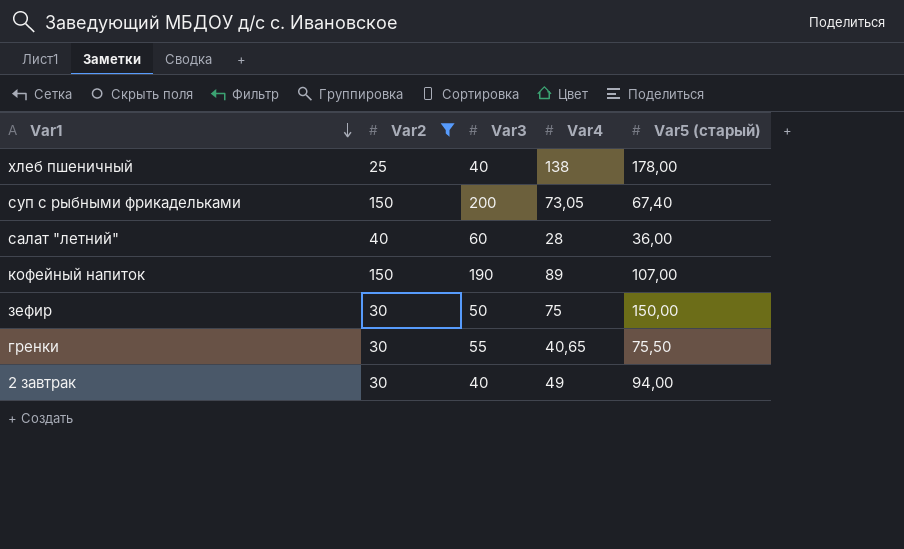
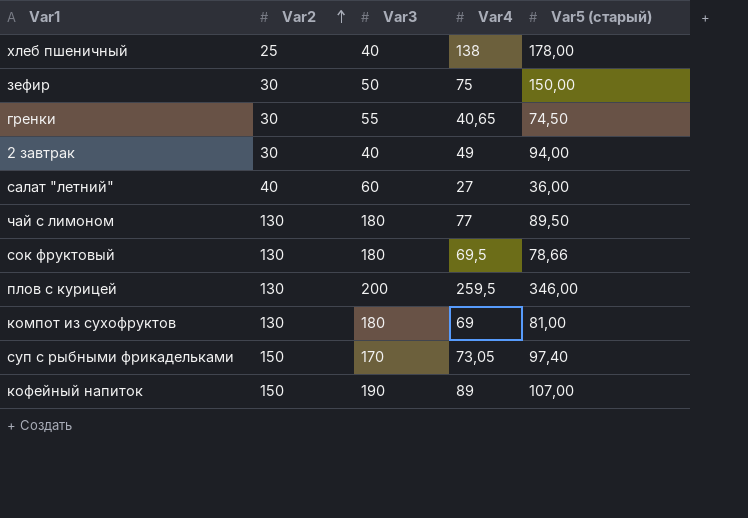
filter: Var2 != 130 -> none
row order: Var1 descending -> Var2 ascending
гренки | Var5 (старый): 75,50 -> 74,50
салат "летний" | Var4: 28 -> 27
суп с рыбными фрикадельками | Var3: 200 -> 170
суп с рыбными фрикадельками | Var5 (старый): 67,40 -> 97,40

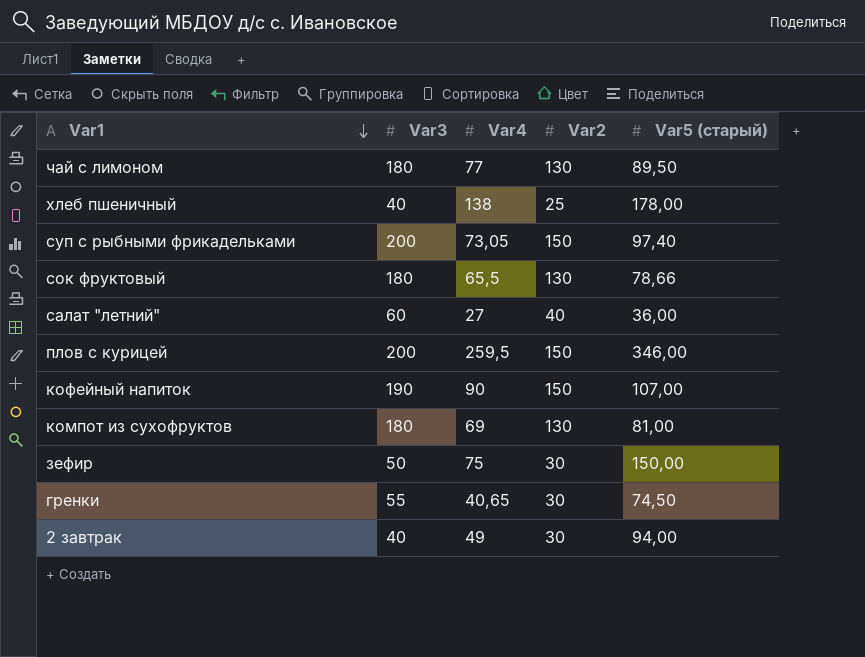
row order: Var2 ascending -> Var1 descending
column Var2 | position: 2 -> 4
суп с рыбными фрикадельками | Var3: 170 -> 200
сок фруктовый | Var4: 69,5 -> 65,5
плов с курицей | Var2: 130 -> 150
кофейный напиток | Var4: 89 -> 90

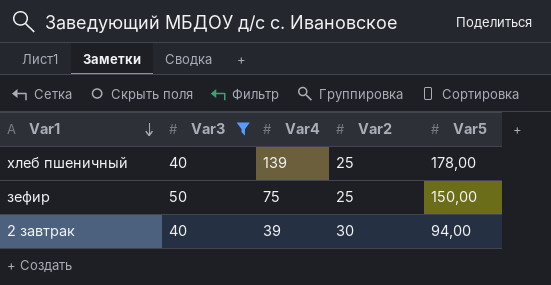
filter: none -> Var3 <= 50
column name: Var5 (старый) -> Var5
хлеб пшеничный | Var4: 138 -> 139
зефир | Var2: 30 -> 25
2 завтрак | Var4: 49 -> 39

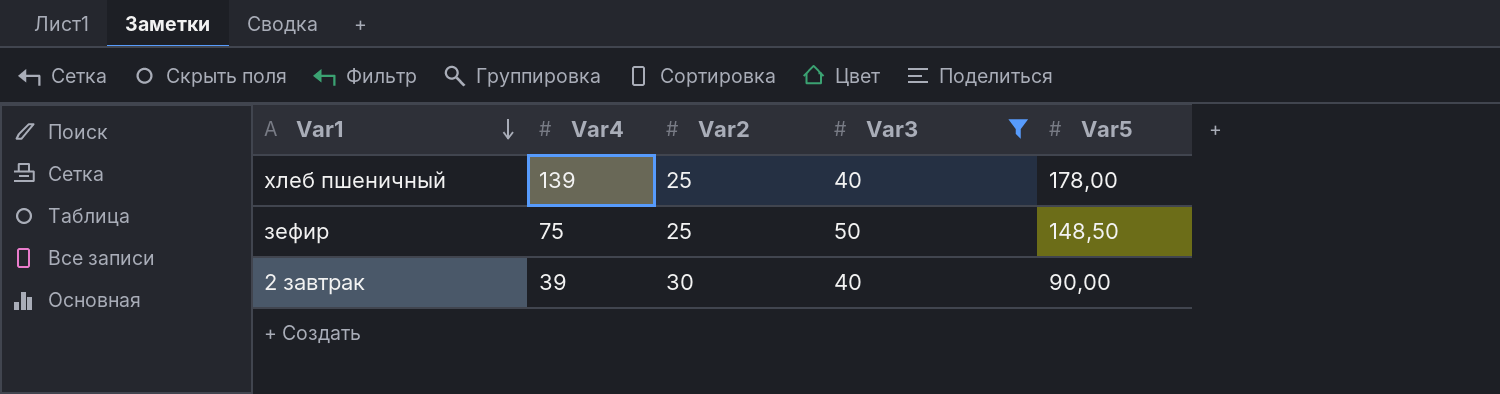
column Var3 | position: 2 -> 4
зефир | Var5: 150,00 -> 148,50
2 завтрак | Var5: 94,00 -> 90,00

